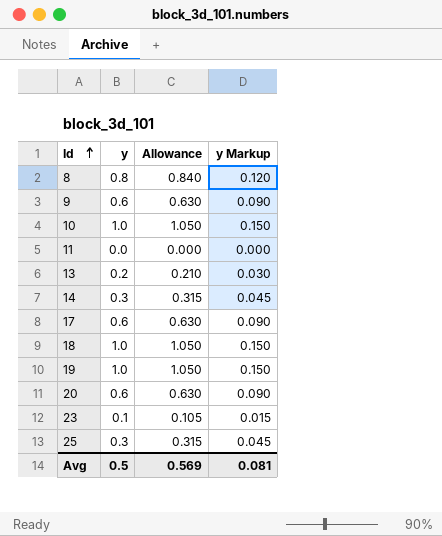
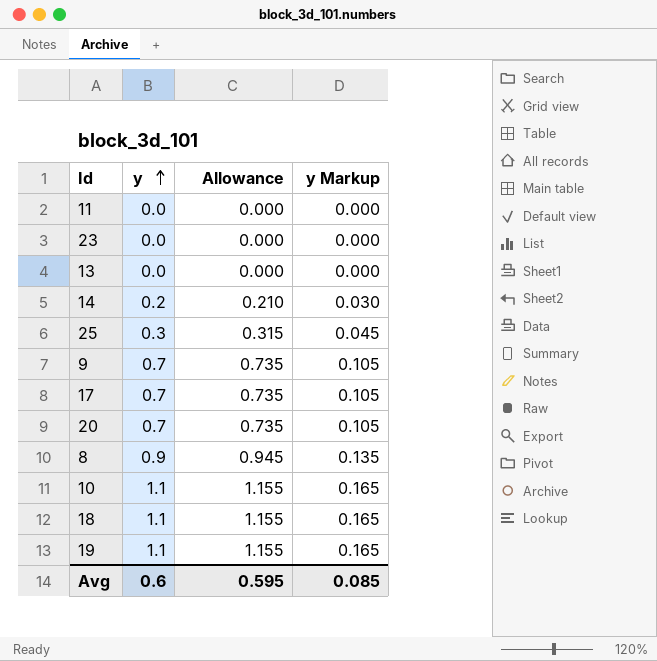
row order: Id ascending -> y ascending
23 | y: 0.1 -> 0.0
23 | Allowance: 0.105 -> 0.000
23 | y Markup: 0.015 -> 0.000
13 | y: 0.2 -> 0.0
13 | Allowance: 0.210 -> 0.000
13 | y Markup: 0.030 -> 0.000
14 | y: 0.3 -> 0.2
14 | Allowance: 0.315 -> 0.210
14 | y Markup: 0.045 -> 0.030
9 | y: 0.6 -> 0.7
9 | Allowance: 0.630 -> 0.735
9 | y Markup: 0.090 -> 0.105
17 | y: 0.6 -> 0.7
17 | Allowance: 0.630 -> 0.735
17 | y Markup: 0.090 -> 0.105
20 | y: 0.6 -> 0.7
20 | Allowance: 0.630 -> 0.735
20 | y Markup: 0.090 -> 0.105
8 | y: 0.8 -> 0.9
8 | Allowance: 0.840 -> 0.945
8 | y Markup: 0.120 -> 0.135
10 | y: 1.0 -> 1.1
10 | Allowance: 1.050 -> 1.155
10 | y Markup: 0.150 -> 0.165
18 | y: 1.0 -> 1.1
18 | Allowance: 1.050 -> 1.155
18 | y Markup: 0.150 -> 0.165
19 | y: 1.0 -> 1.1
19 | Allowance: 1.050 -> 1.155
19 | y Markup: 0.150 -> 0.165
Avg | y: 0.5 -> 0.6
Avg | Allowance: 0.569 -> 0.595
Avg | y Markup: 0.081 -> 0.085

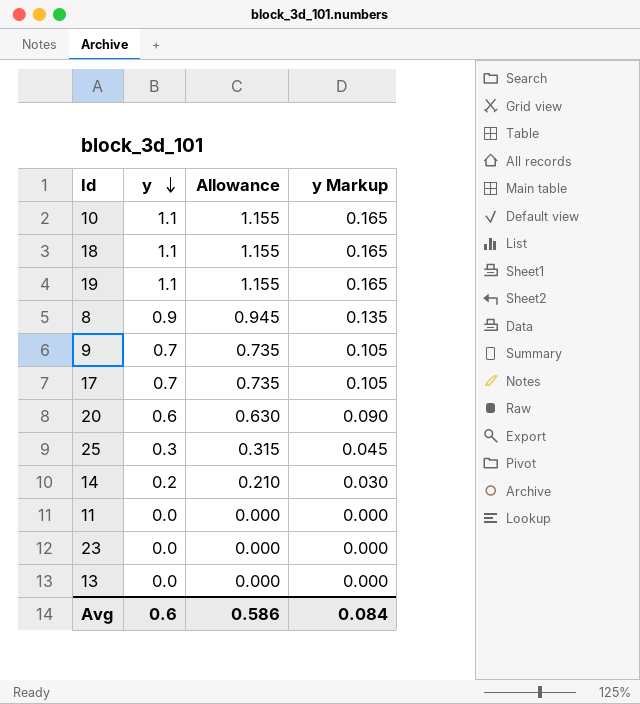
row order: y ascending -> y descending
20 | y: 0.7 -> 0.6
20 | Allowance: 0.735 -> 0.630
20 | y Markup: 0.105 -> 0.090
Avg | Allowance: 0.595 -> 0.586
Avg | y Markup: 0.085 -> 0.084

